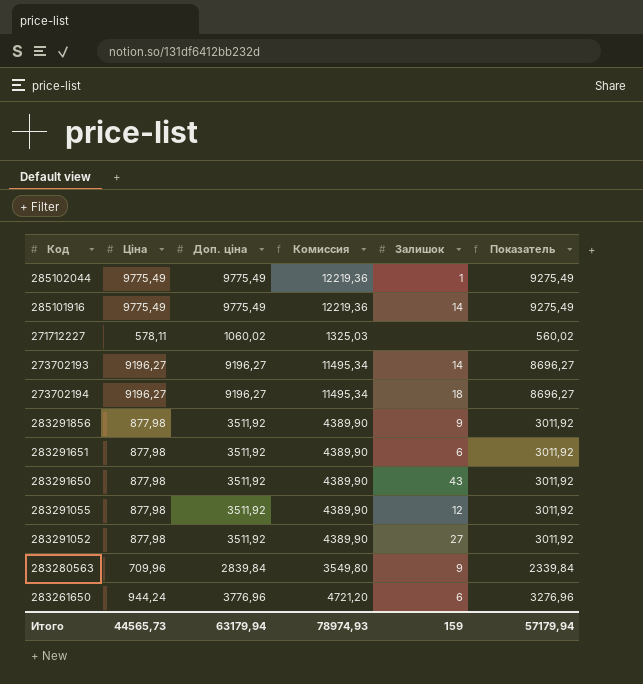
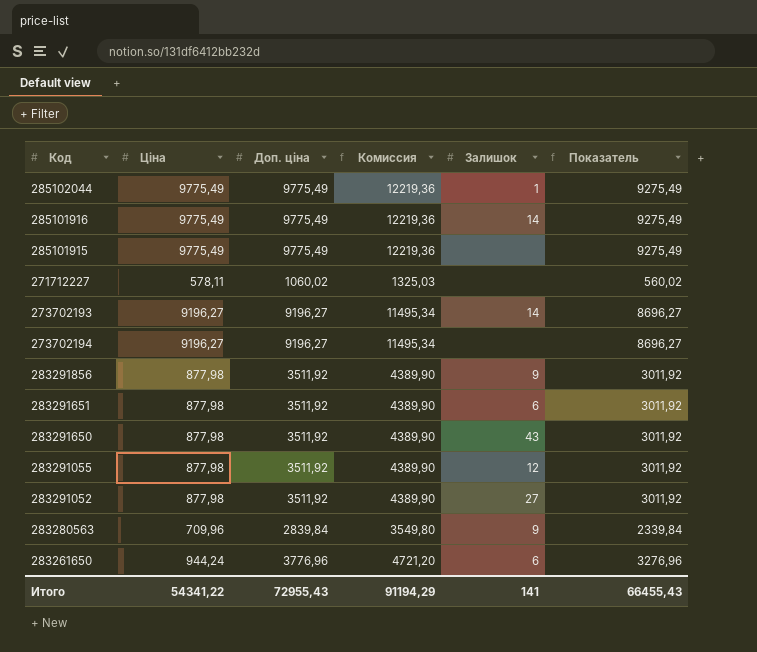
row 285101915: none -> 9775,49 | 9775,49 | 12219,36 | none | 9275,49
273702194 | Залишок: 18 -> none
Итого | Ціна: 44565,73 -> 54341,22
Итого | Доп. ціна: 63179,94 -> 72955,43
Итого | Комиссия: 78974,93 -> 91194,29
Итого | Залишок: 159 -> 141
Итого | Показатель: 57179,94 -> 66455,43

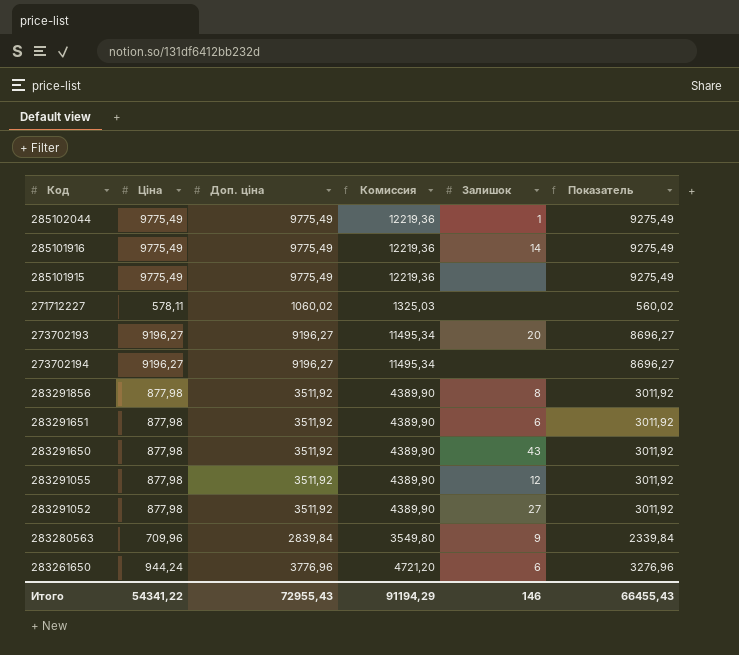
273702193 | Залишок: 14 -> 20
283291856 | Залишок: 9 -> 8
Итого | Залишок: 141 -> 146

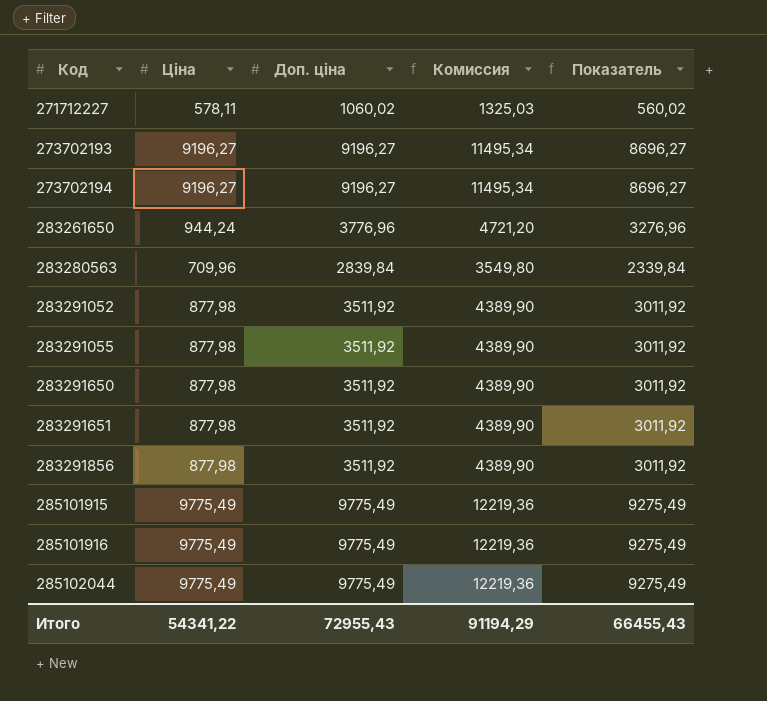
row order: none -> Код ascending
column Залишок | position: 5 -> none

